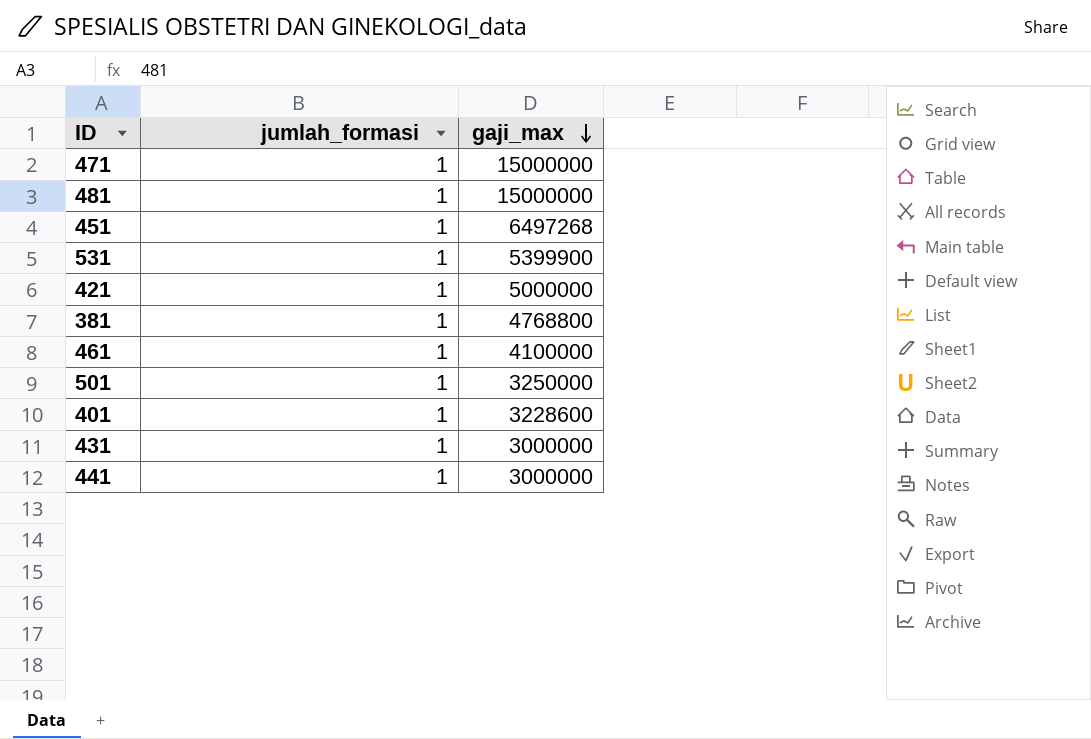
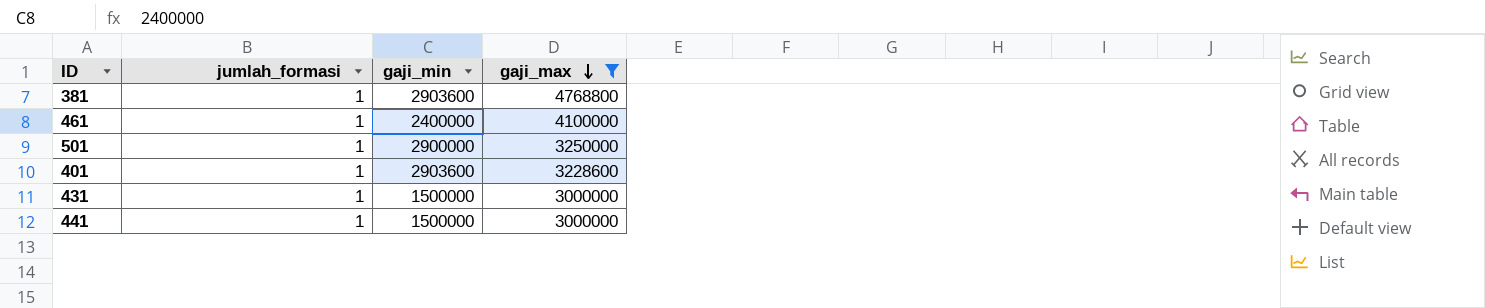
filter: none -> gaji_max <= 4768800
column gaji_min | position: none -> 3

